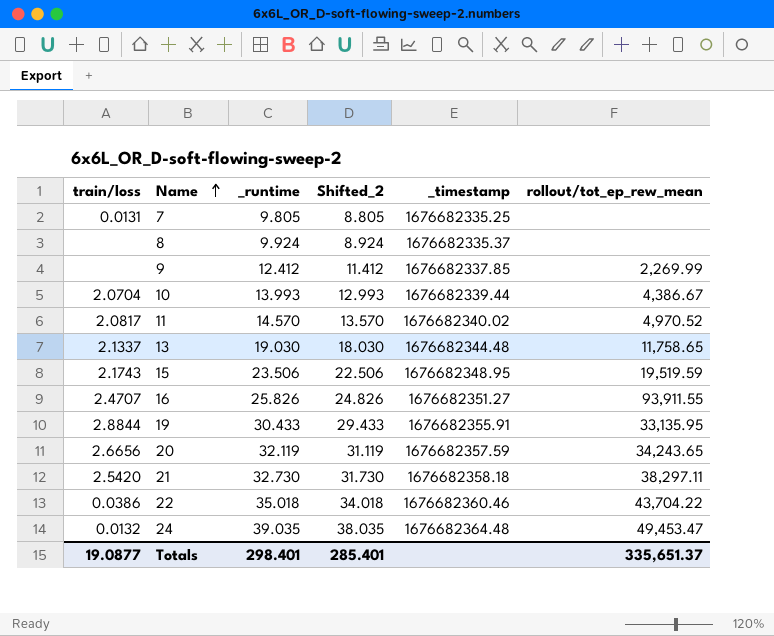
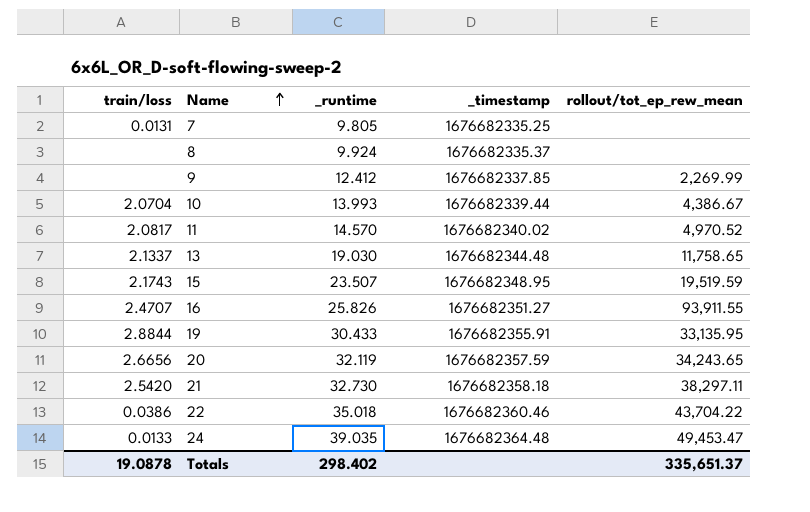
column Shifted_2 | formula: [_runtime] - 1 -> none
15 | _runtime: 23.506 -> 23.507
24 | train/loss: 0.0132 -> 0.0133
Totals | train/loss: 19.0877 -> 19.0878
Totals | _runtime: 298.401 -> 298.402

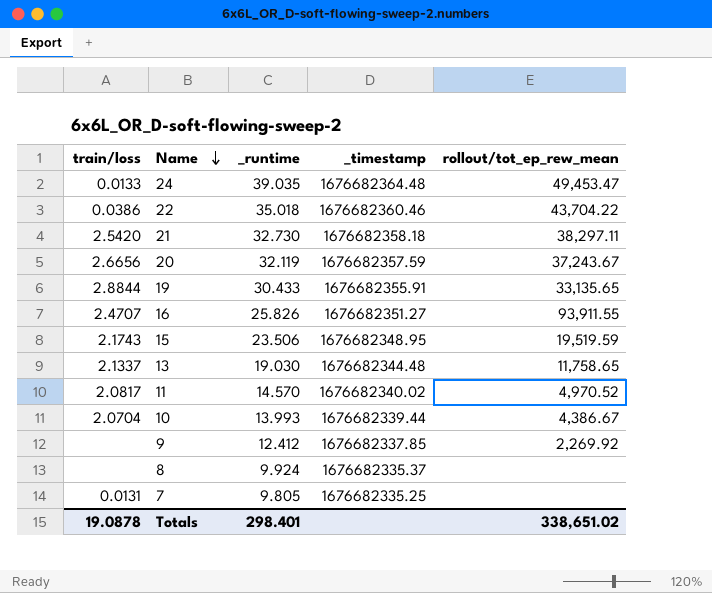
row order: Name ascending -> Name descending
20 | rollout/tot_ep_rew_mean: 34,243.65 -> 37,243.67
19 | rollout/tot_ep_rew_mean: 33,135.95 -> 33,135.65
15 | _runtime: 23.507 -> 23.506
9 | rollout/tot_ep_rew_mean: 2,269.99 -> 2,269.92
Totals | _runtime: 298.402 -> 298.401
Totals | rollout/tot_ep_rew_mean: 335,651.37 -> 338,651.02

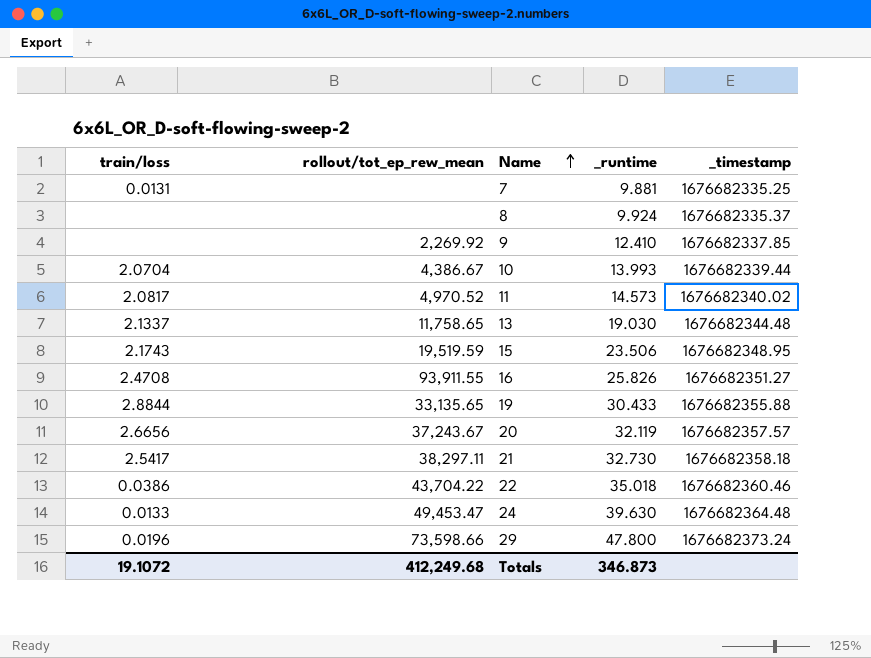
row order: Name descending -> Name ascending
column rollout/tot_ep_rew_mean | position: 5 -> 2
7 | _runtime: 9.805 -> 9.881
9 | _runtime: 12.412 -> 12.410
11 | _runtime: 14.570 -> 14.573
16 | train/loss: 2.4707 -> 2.4708
19 | _timestamp: 1676682355.91 -> 1676682355.88
20 | _timestamp: 1676682357.59 -> 1676682357.57
21 | train/loss: 2.5420 -> 2.5417
24 | _runtime: 39.035 -> 39.630
row 29: none -> 0.0196 | 73,598.66 | 47.800 | 1676682373.24
Totals | train/loss: 19.0878 -> 19.1072
Totals | rollout/tot_ep_rew_mean: 338,651.02 -> 412,249.68
Totals | _runtime: 298.401 -> 346.873

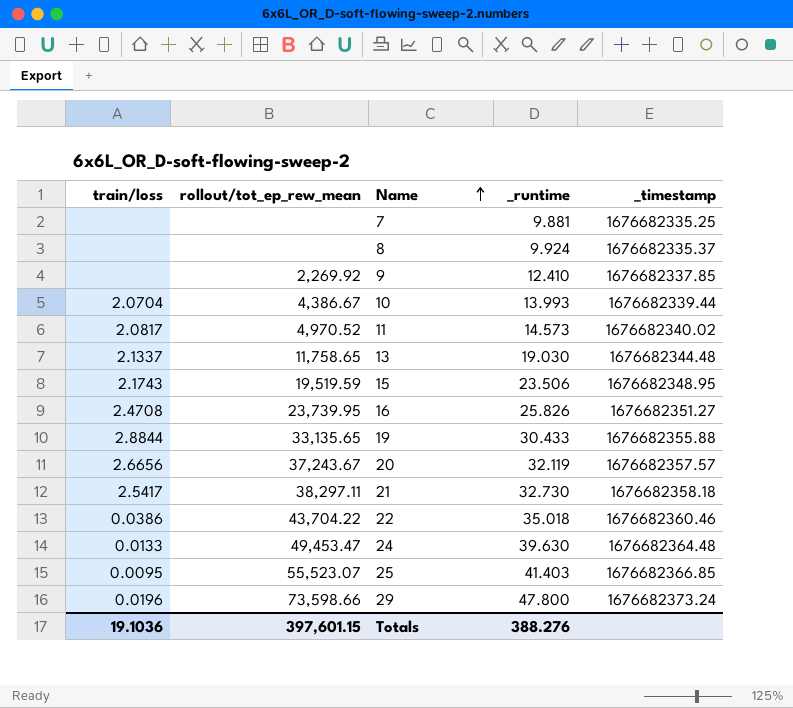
7 | train/loss: 0.0131 -> none
16 | rollout/tot_ep_rew_mean: 93,911.55 -> 23,739.95
row 25: none -> 0.0095 | 55,523.07 | 41.403 | 1676682366.85
Totals | train/loss: 19.1072 -> 19.1036
Totals | rollout/tot_ep_rew_mean: 412,249.68 -> 397,601.15
Totals | _runtime: 346.873 -> 388.276

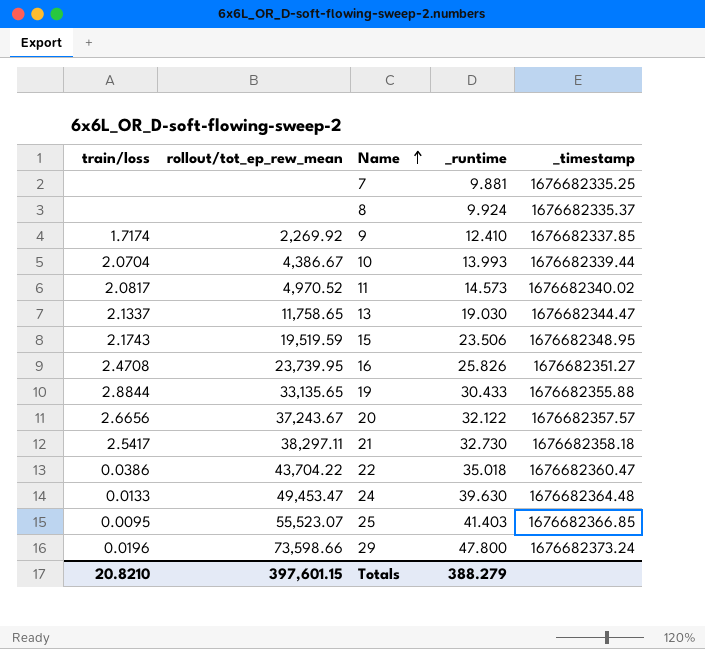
9 | train/loss: none -> 1.7174
13 | _timestamp: 1676682344.48 -> 1676682344.47
20 | _runtime: 32.119 -> 32.122
22 | _timestamp: 1676682360.46 -> 1676682360.47
Totals | train/loss: 19.1036 -> 20.8210
Totals | _runtime: 388.276 -> 388.279

